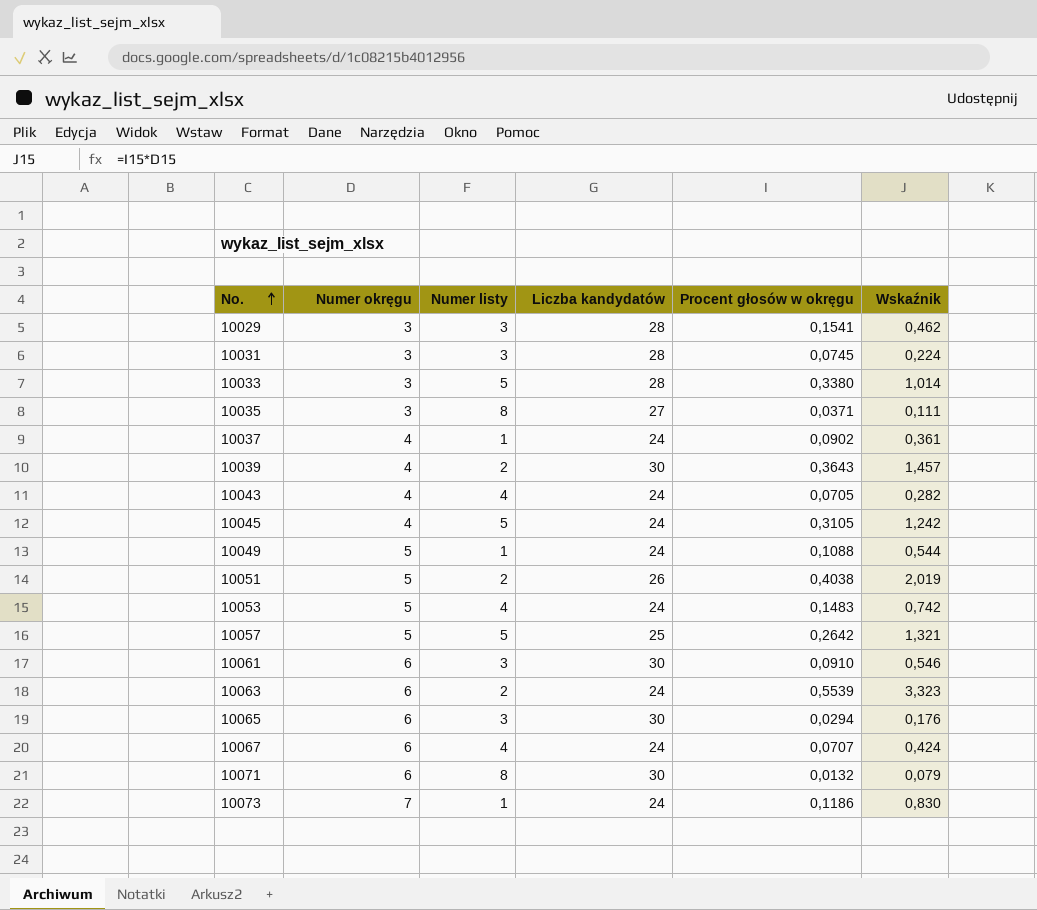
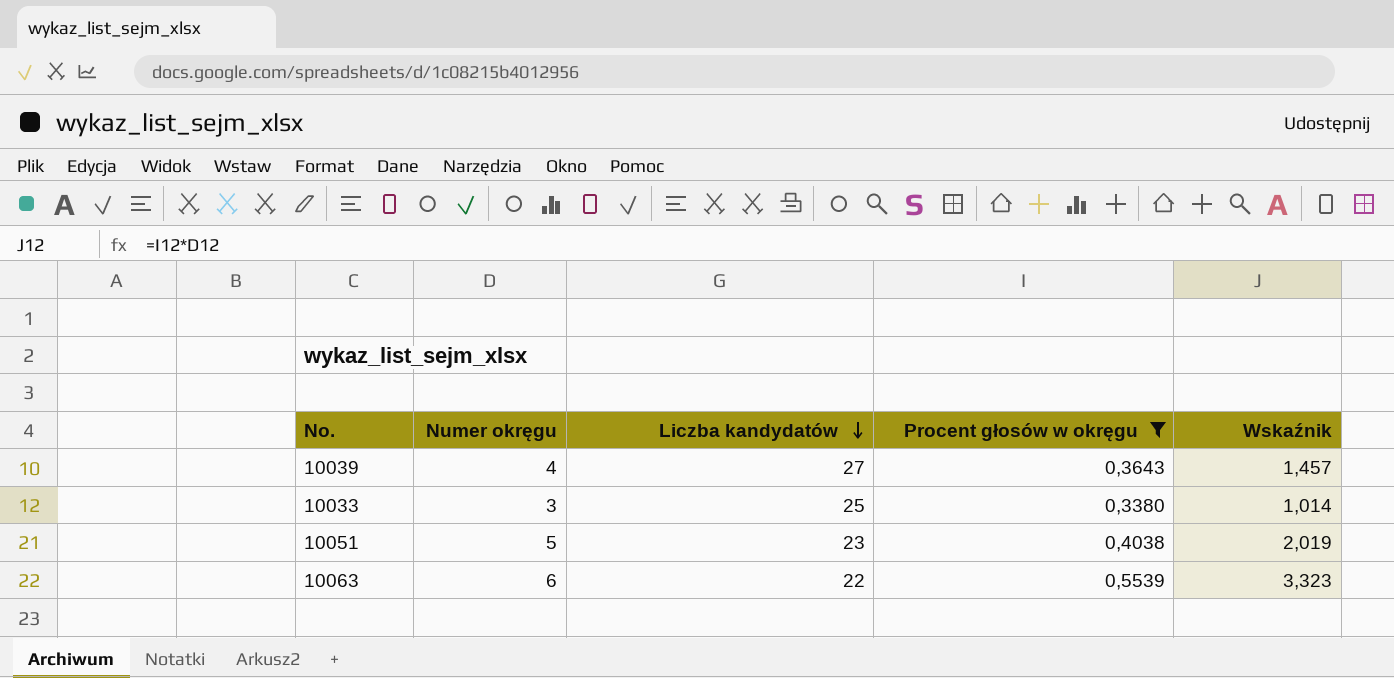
filter: none -> Procent głosów w okręgu >= 0,3380
row order: No. ascending -> Liczba kandydatów descending
column Numer listy | position: 3 -> none
10039 | Liczba kandydatów: 30 -> 27
10033 | Liczba kandydatów: 28 -> 25
10051 | Liczba kandydatów: 26 -> 23
10063 | Liczba kandydatów: 24 -> 22

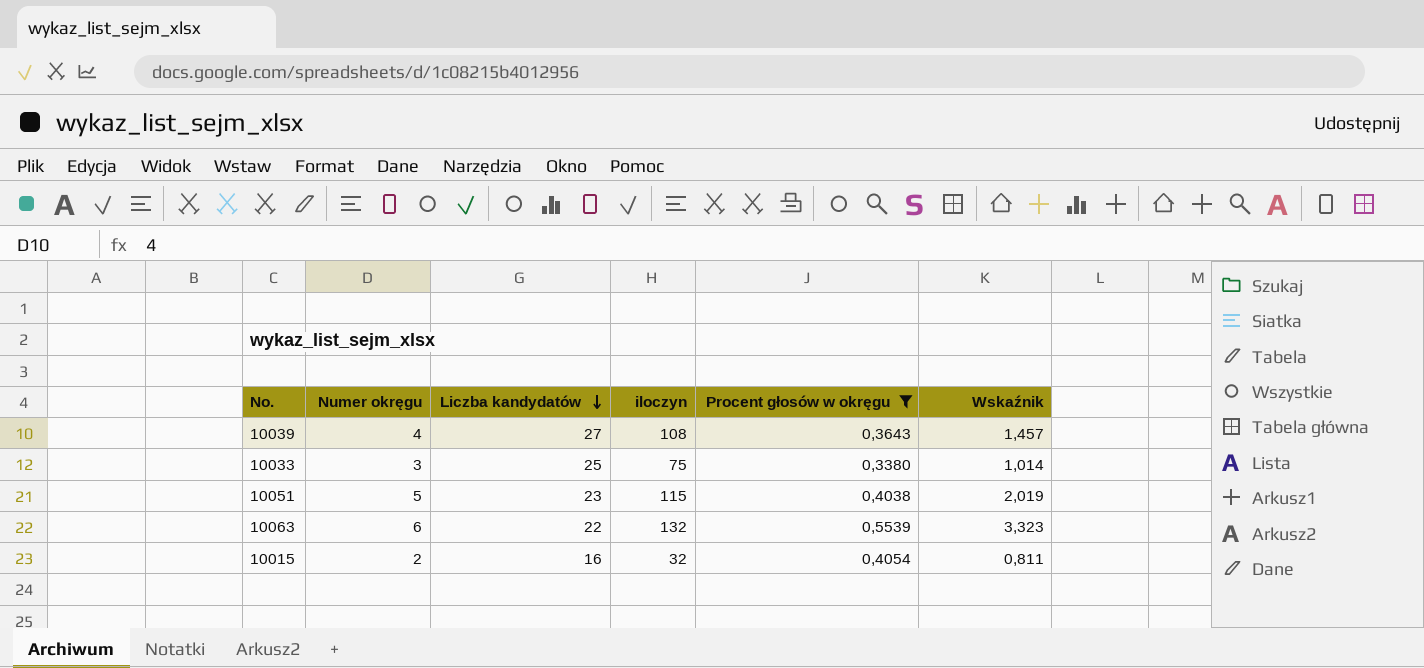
column iloczyn | formula: none -> [Numer okręgu] * [Liczba kandydatów]
row 10015: none -> 2 | 16 | 32 | 0,4054 | 0,811

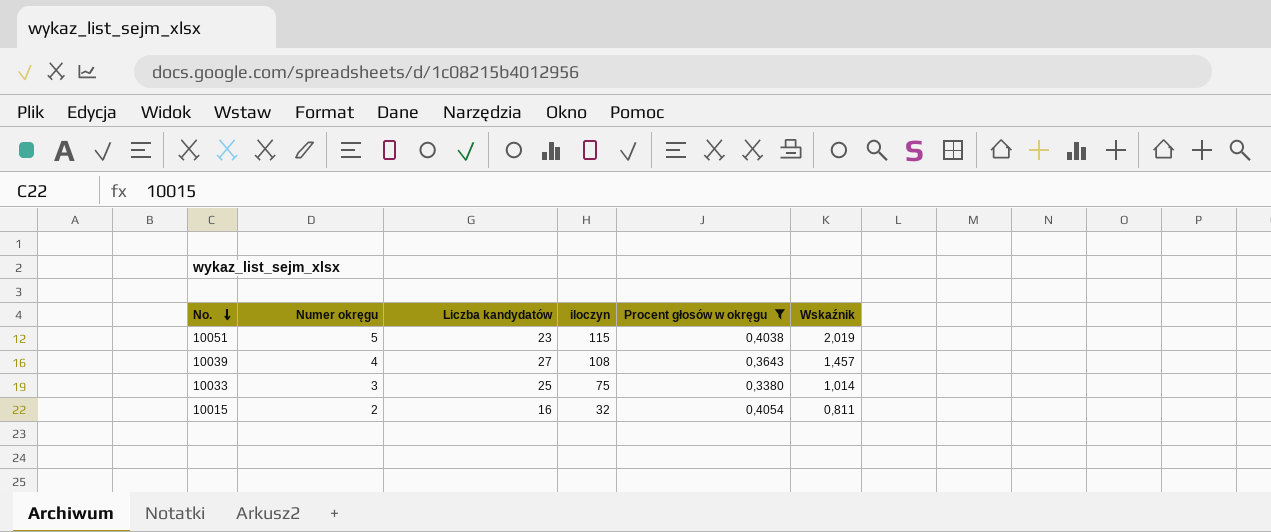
row order: Liczba kandydatów descending -> No. descending
row 10063: 6 | 22 | 132 | 0,5539 | 3,323 -> none

